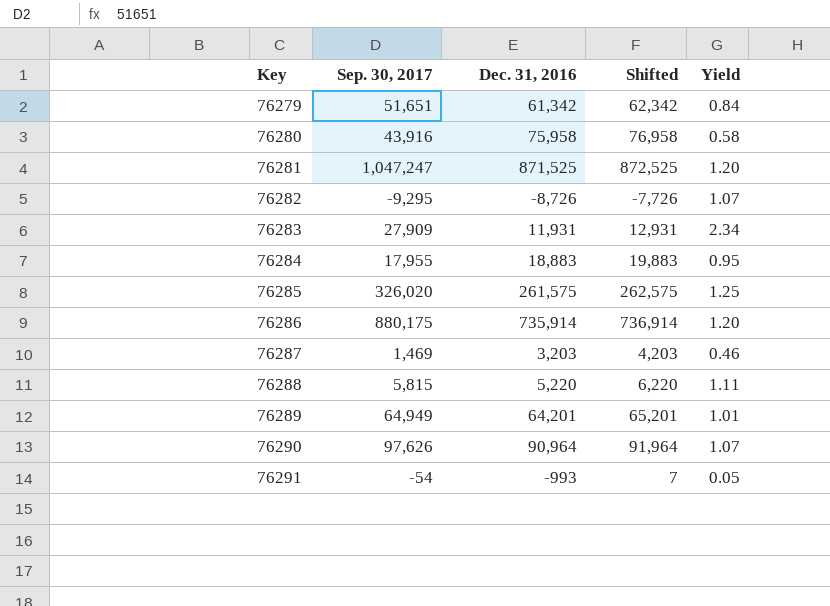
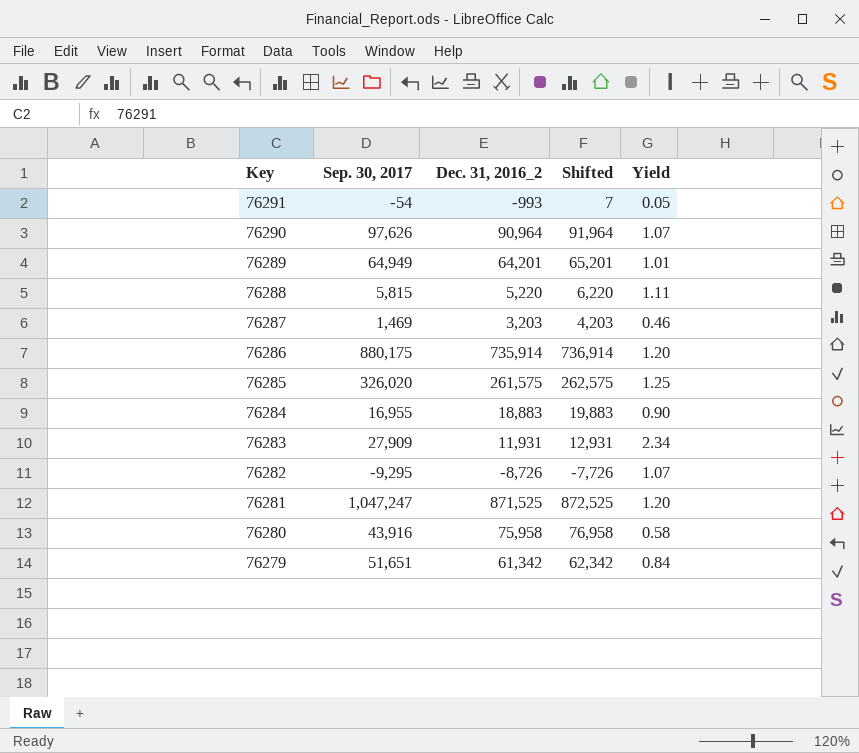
row order: Key ascending -> Key descending
column name: Dec. 31, 2016 -> Dec. 31, 2016_2
76284 | Sep. 30, 2017: 17,955 -> 16,955
76284 | Yield: 0.95 -> 0.90

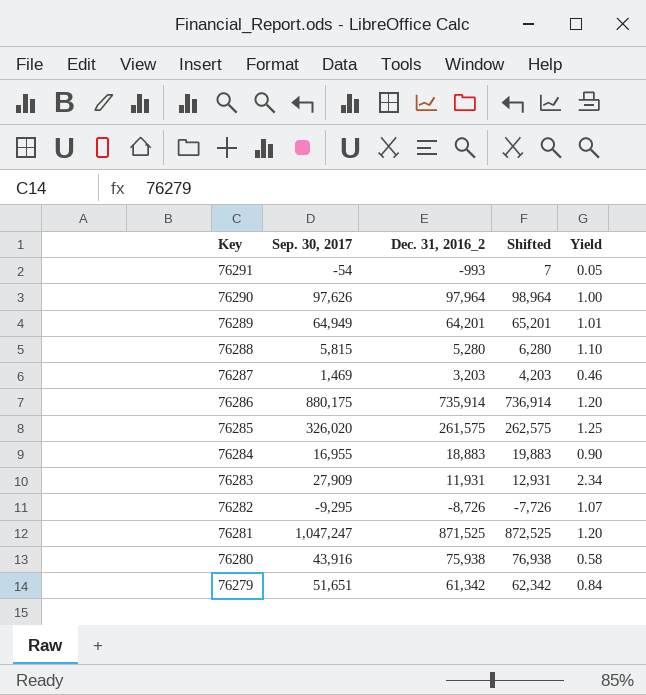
76290 | Dec. 31, 2016_2: 90,964 -> 97,964
76290 | Shifted: 91,964 -> 98,964
76290 | Yield: 1.07 -> 1.00
76288 | Dec. 31, 2016_2: 5,220 -> 5,280
76288 | Shifted: 6,220 -> 6,280
76288 | Yield: 1.11 -> 1.10
76280 | Dec. 31, 2016_2: 75,958 -> 75,938
76280 | Shifted: 76,958 -> 76,938

